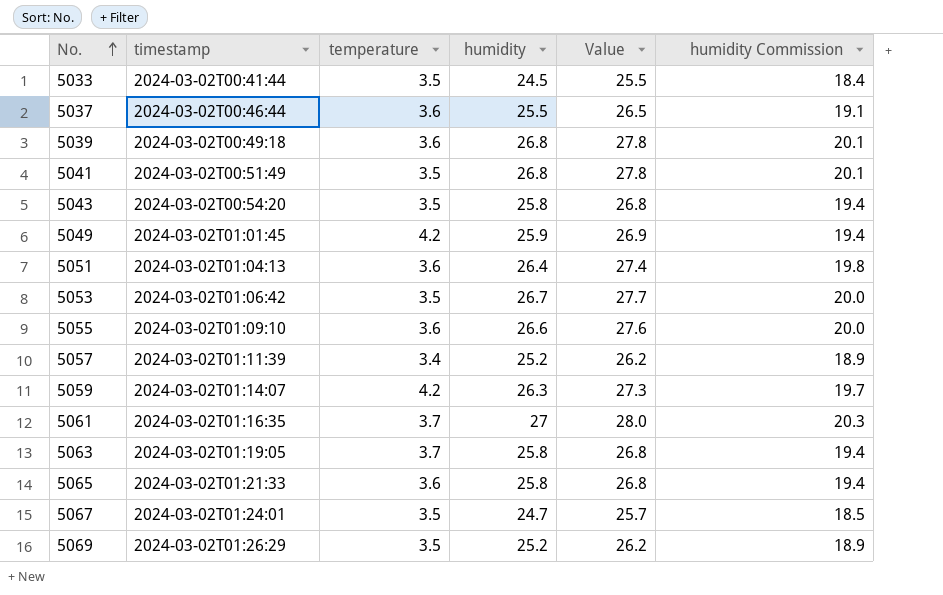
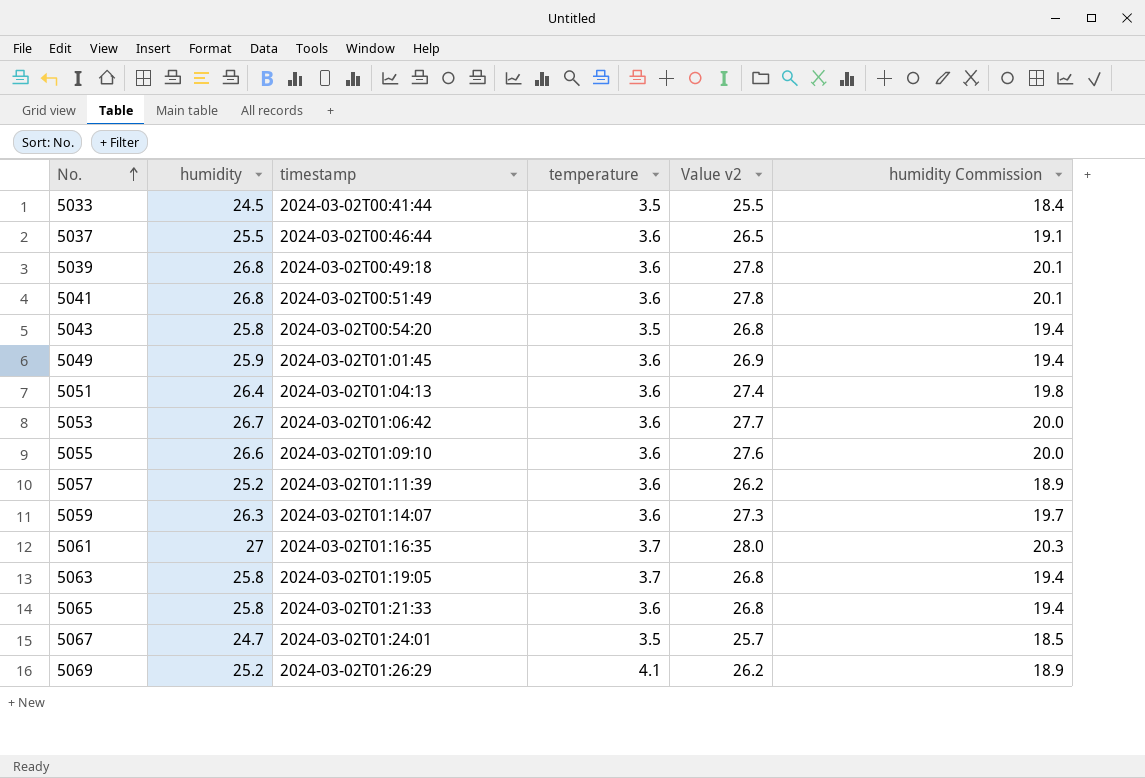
column humidity | position: 4 -> 2
column name: Value -> Value v2
5041 | temperature: 3.5 -> 3.6
5049 | temperature: 4.2 -> 3.6
5053 | temperature: 3.5 -> 3.6
5057 | temperature: 3.4 -> 3.6
5059 | temperature: 4.2 -> 3.6
5069 | temperature: 3.5 -> 4.1

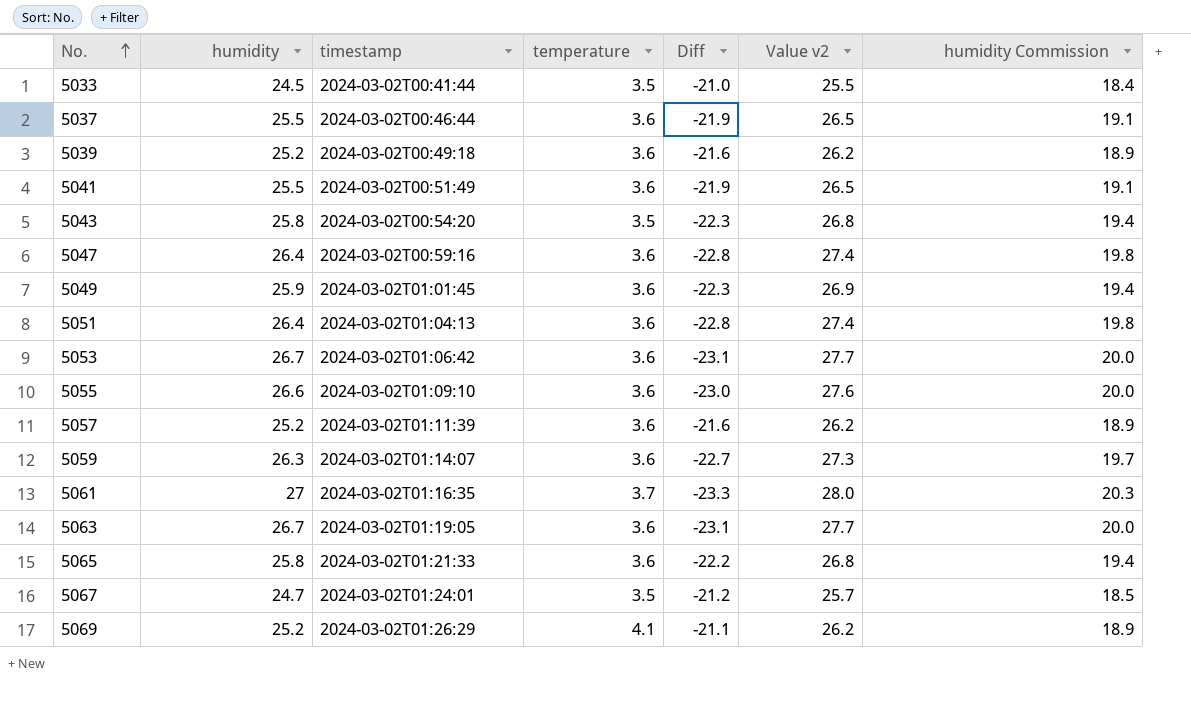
column Diff | formula: none -> [temperature] - [humidity]
5039 | humidity: 26.8 -> 25.2
5039 | Value v2: 27.8 -> 26.2
5039 | humidity Commission: 20.1 -> 18.9
5041 | humidity: 26.8 -> 25.5
5041 | Value v2: 27.8 -> 26.5
5041 | humidity Commission: 20.1 -> 19.1
row 5047: none -> 26.4 | 2024-03-02T00:59:16 | 3.6 | -22.8 | 27.4 | 19.8
5063 | humidity: 25.8 -> 26.7
5063 | temperature: 3.7 -> 3.6
5063 | Value v2: 26.8 -> 27.7
5063 | humidity Commission: 19.4 -> 20.0

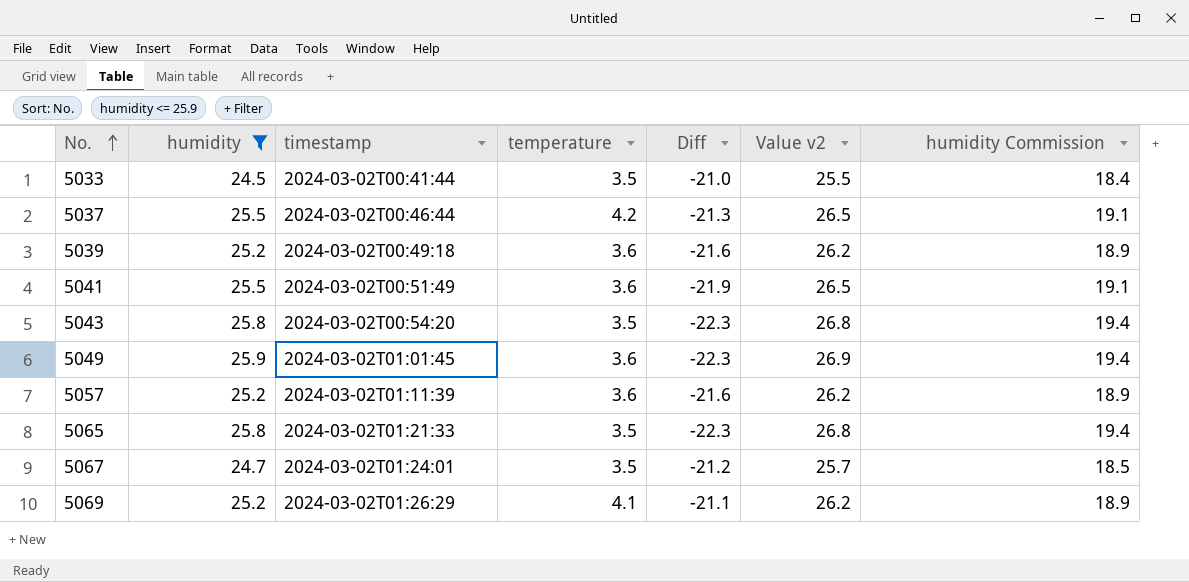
filter: none -> humidity <= 25.9
5037 | temperature: 3.6 -> 4.2
5037 | Diff: -21.9 -> -21.3
5065 | temperature: 3.6 -> 3.5
5065 | Diff: -22.2 -> -22.3

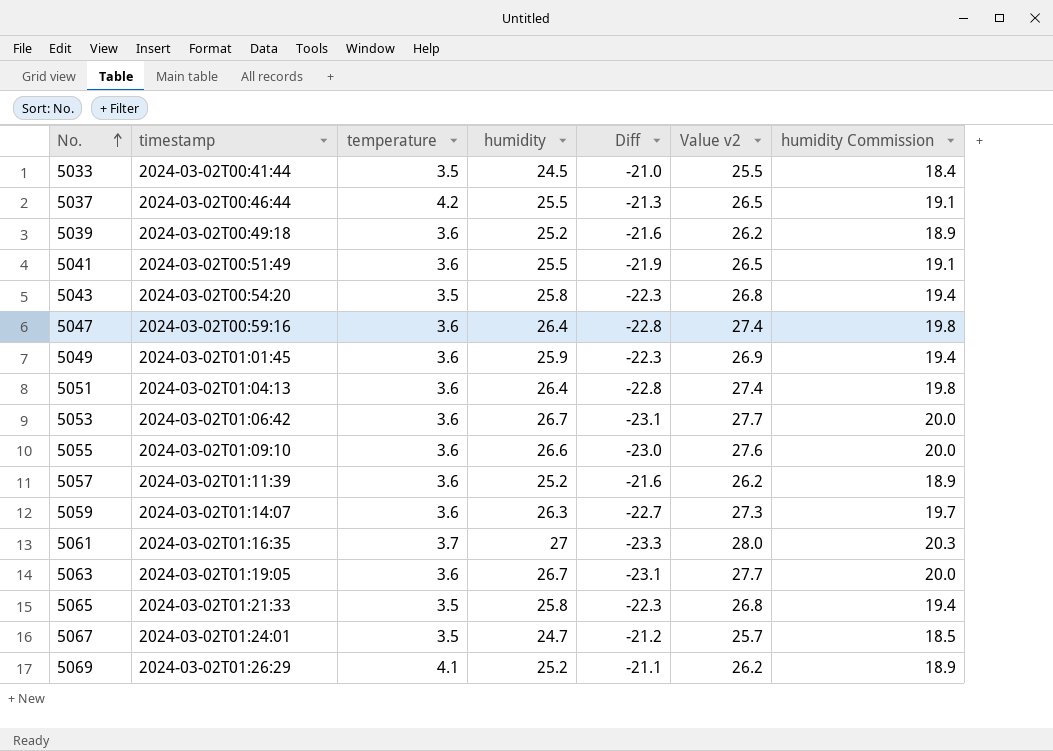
filter: humidity <= 25.9 -> none
column humidity | position: 2 -> 4

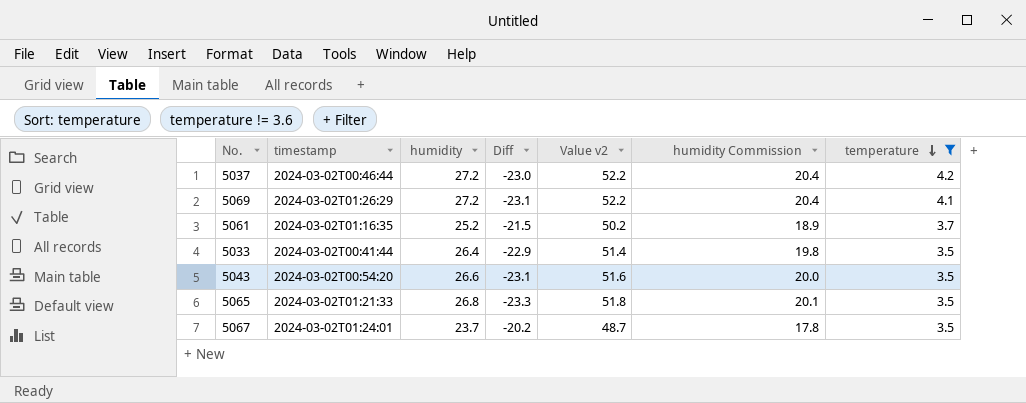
filter: none -> temperature != 3.6
row order: No. ascending -> temperature descending
column Value v2 | formula: [humidity] + 1 -> [humidity] + 25
column temperature | position: 3 -> 7
5037 | humidity: 25.5 -> 27.2
5037 | Diff: -21.3 -> -23.0
5037 | humidity Commission: 19.1 -> 20.4
5069 | humidity: 25.2 -> 27.2
5069 | Diff: -21.1 -> -23.1
5069 | humidity Commission: 18.9 -> 20.4
5061 | humidity: 27 -> 25.2
5061 | Diff: -23.3 -> -21.5
5061 | humidity Commission: 20.3 -> 18.9
5033 | humidity: 24.5 -> 26.4
5033 | Diff: -21.0 -> -22.9
5033 | humidity Commission: 18.4 -> 19.8
5043 | humidity: 25.8 -> 26.6
5043 | Diff: -22.3 -> -23.1
5043 | humidity Commission: 19.4 -> 20.0
5065 | humidity: 25.8 -> 26.8
5065 | Diff: -22.3 -> -23.3
5065 | humidity Commission: 19.4 -> 20.1
5067 | humidity: 24.7 -> 23.7
5067 | Diff: -21.2 -> -20.2
5067 | humidity Commission: 18.5 -> 17.8

